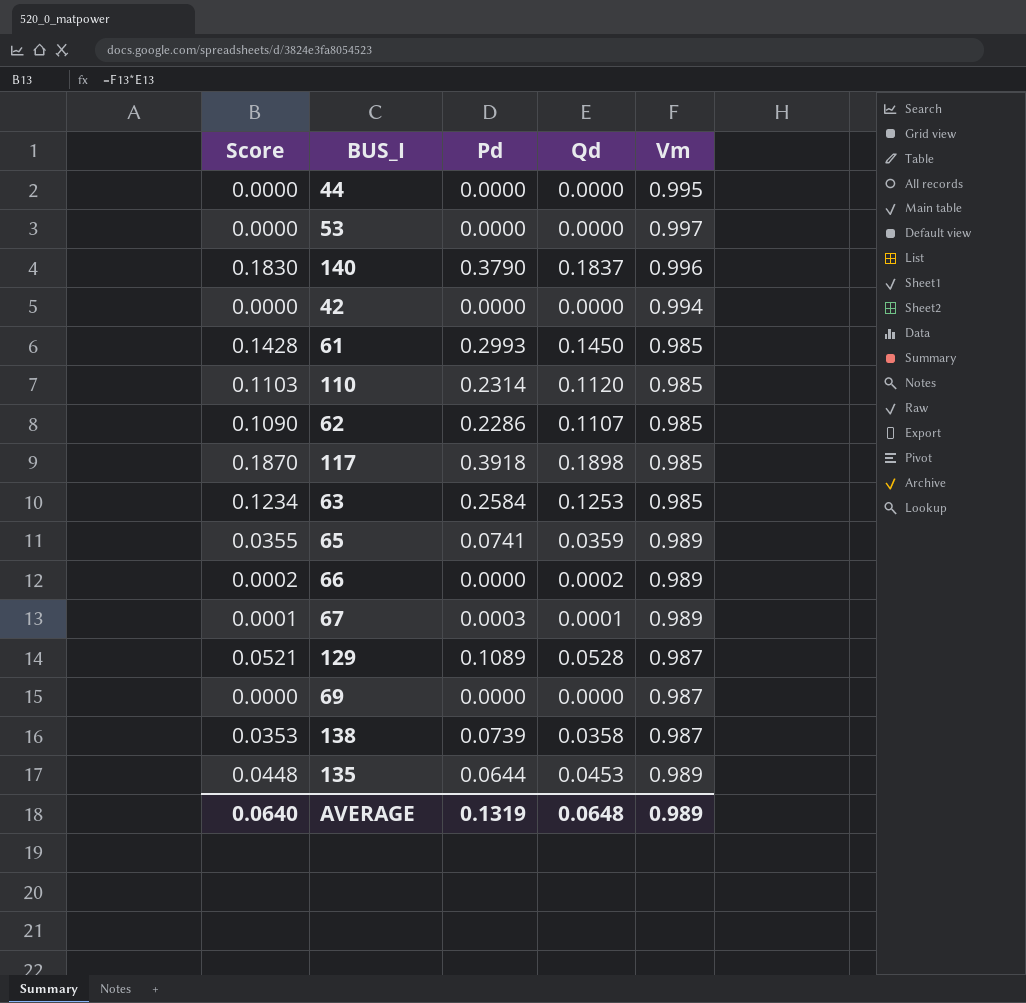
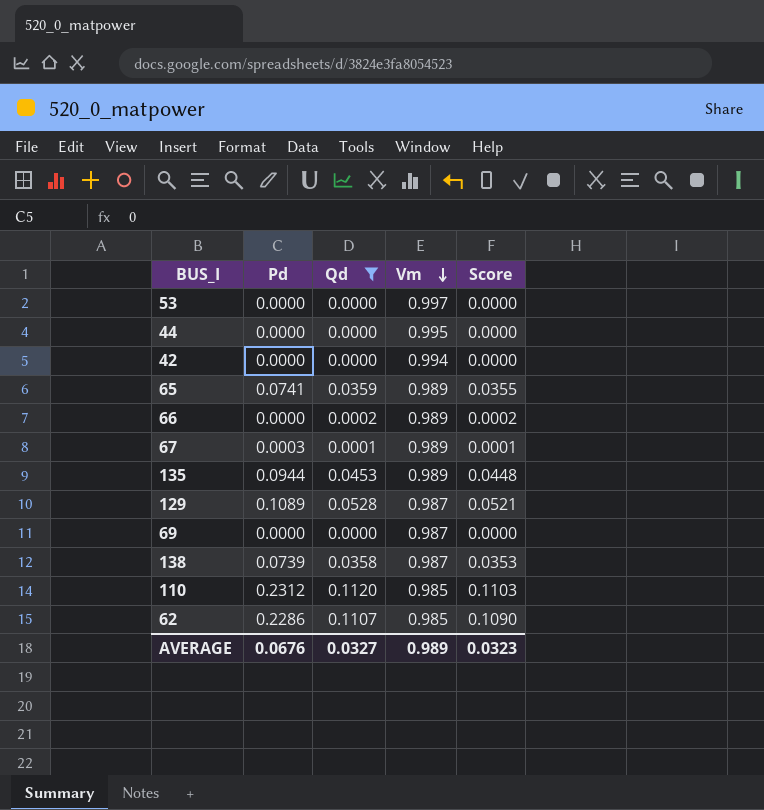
filter: none -> Qd <= 0.1120
row order: none -> Vm descending
column Score | position: 1 -> 5
135 | Pd: 0.0644 -> 0.0944
110 | Pd: 0.2314 -> 0.2312
AVERAGE | Pd: 0.1319 -> 0.0676
AVERAGE | Qd: 0.0648 -> 0.0327
AVERAGE | Score: 0.0640 -> 0.0323

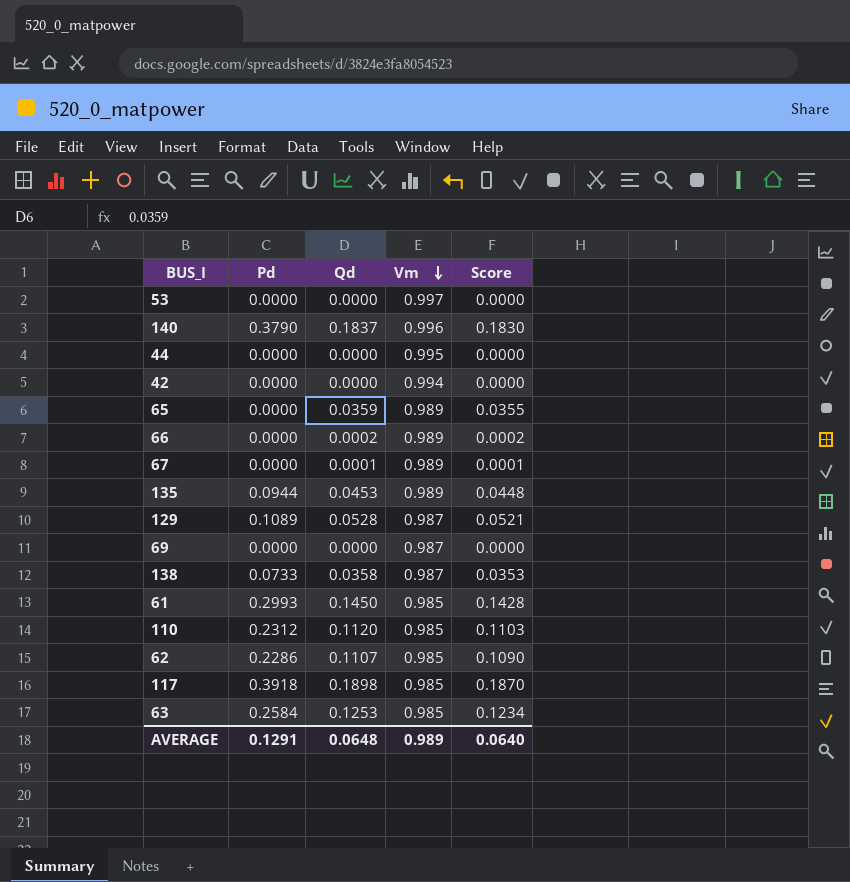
filter: Qd <= 0.1120 -> none
65 | Pd: 0.0741 -> 0.0000
67 | Pd: 0.0003 -> 0.0000
138 | Pd: 0.0739 -> 0.0733
AVERAGE | Pd: 0.0676 -> 0.1291
AVERAGE | Qd: 0.0327 -> 0.0648
AVERAGE | Score: 0.0323 -> 0.0640

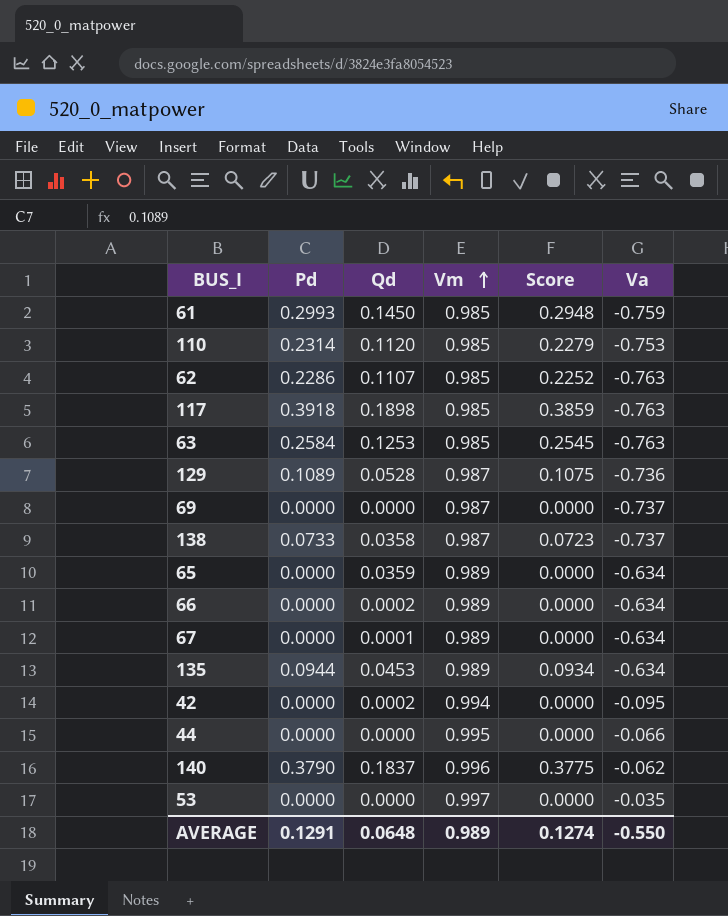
row order: Vm descending -> Vm ascending
column Score | formula: [Qd] * [Vm] -> [Pd] * [Vm]
column Va | position: none -> 6
110 | Pd: 0.2312 -> 0.2314
42 | Qd: 0.0000 -> 0.0002
AVERAGE | Score: 0.0640 -> 0.1274

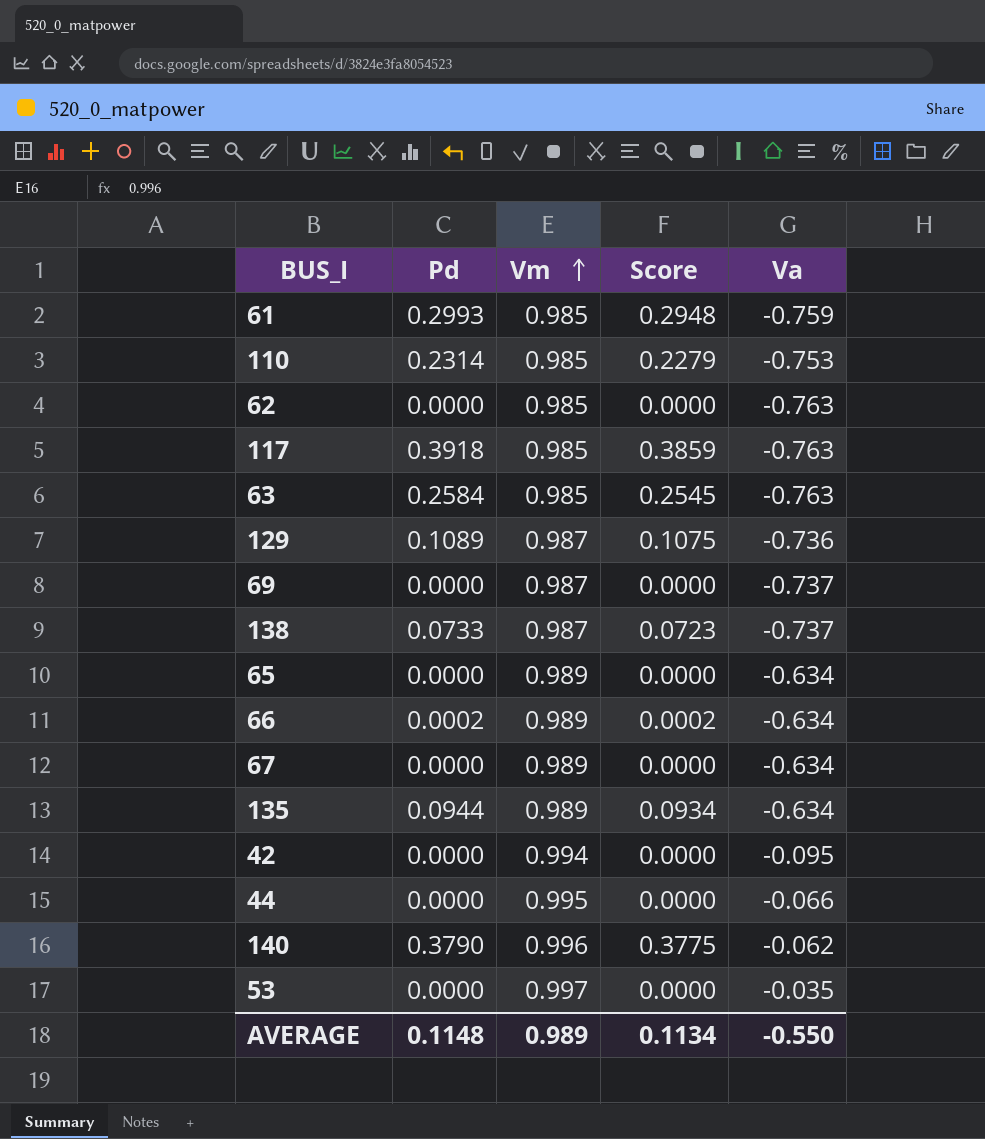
column Qd | position: 3 -> none
62 | Pd: 0.2286 -> 0.0000
62 | Score: 0.2252 -> 0.0000
66 | Pd: 0.0000 -> 0.0002
66 | Score: 0.0000 -> 0.0002
AVERAGE | Pd: 0.1291 -> 0.1148
AVERAGE | Score: 0.1274 -> 0.1134

